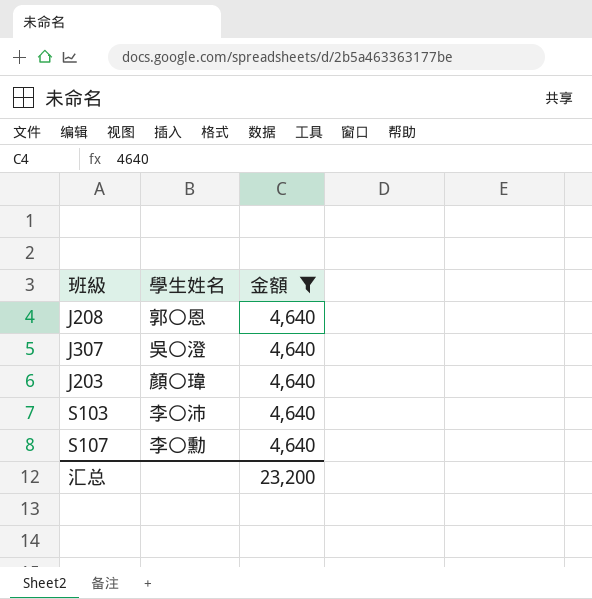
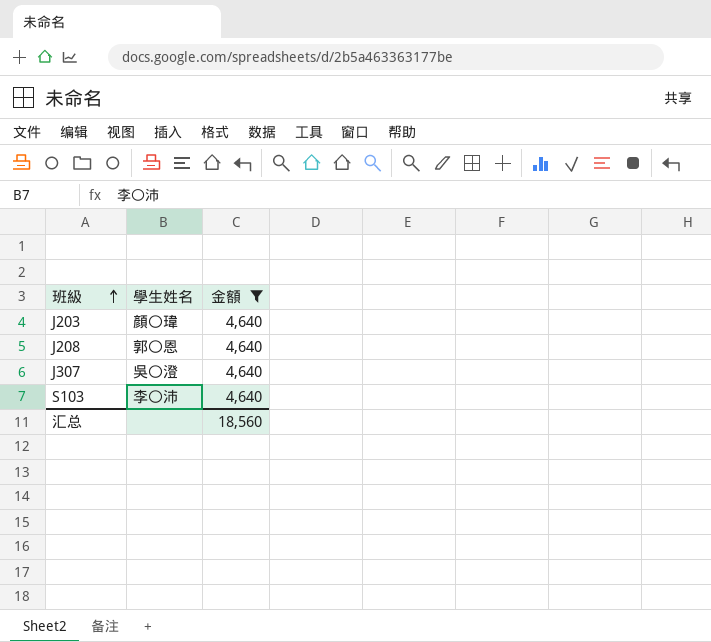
row order: none -> 班級 ascending
row S107: 李〇勳 | 4,640 -> none
汇总 | 金額: 23,200 -> 18,560

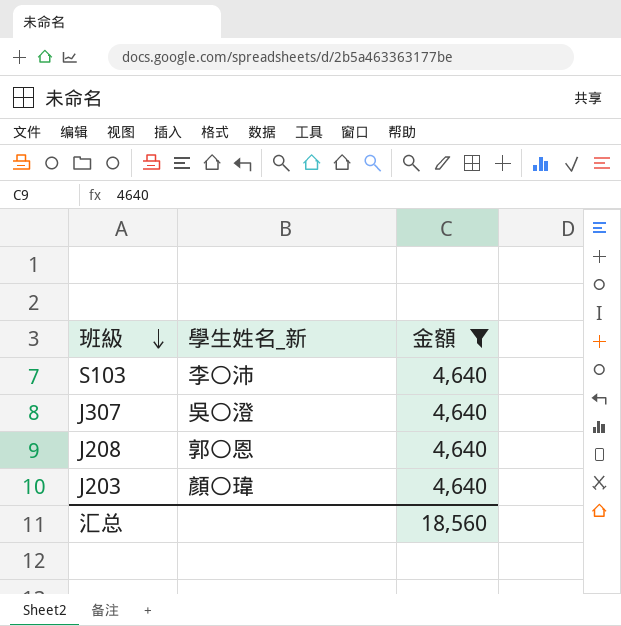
row order: 班級 ascending -> 班級 descending
column name: 學生姓名 -> 學生姓名_新

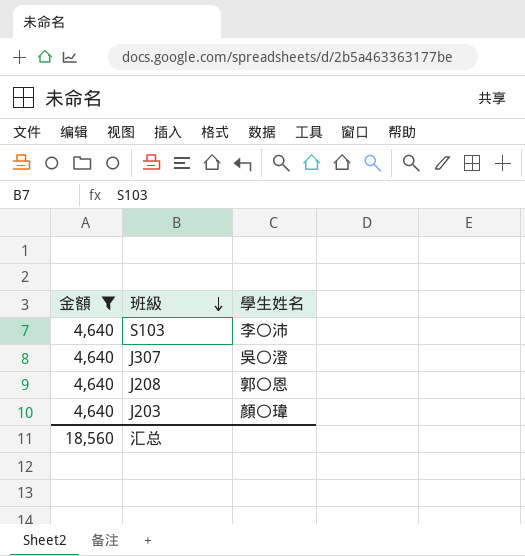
column 金額 | position: 3 -> 1
column name: 學生姓名_新 -> 學生姓名

